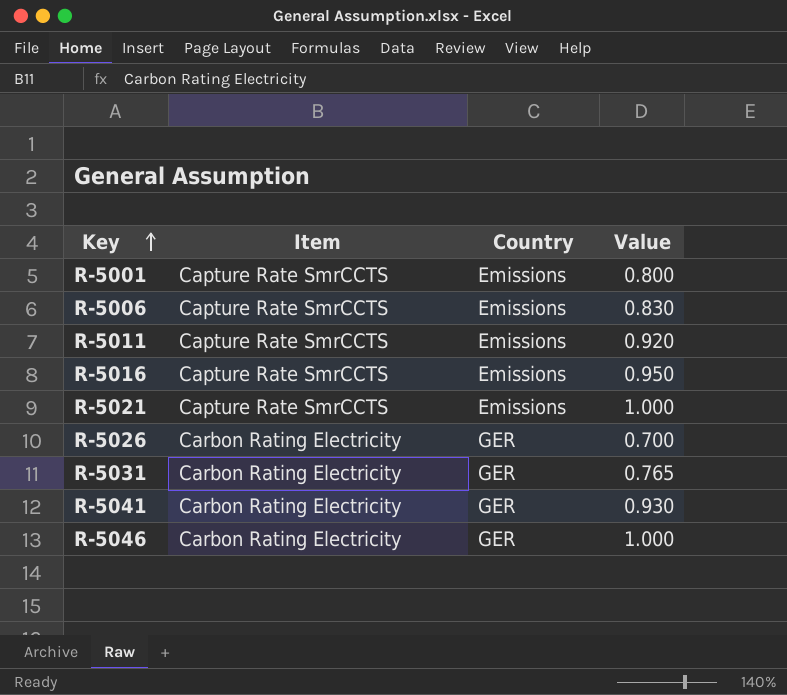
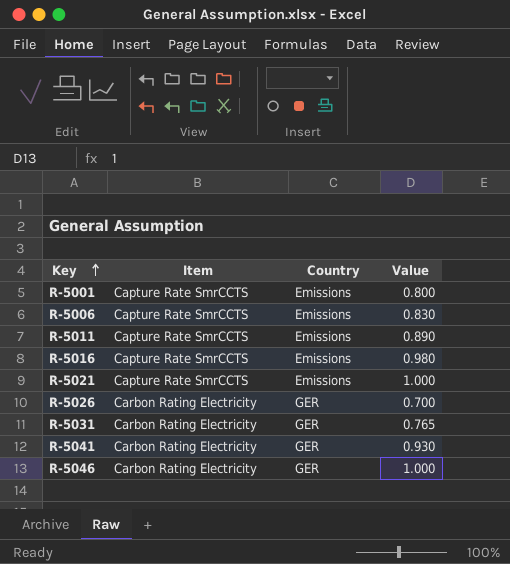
R-5011 | Value: 0.920 -> 0.890
R-5016 | Value: 0.950 -> 0.980

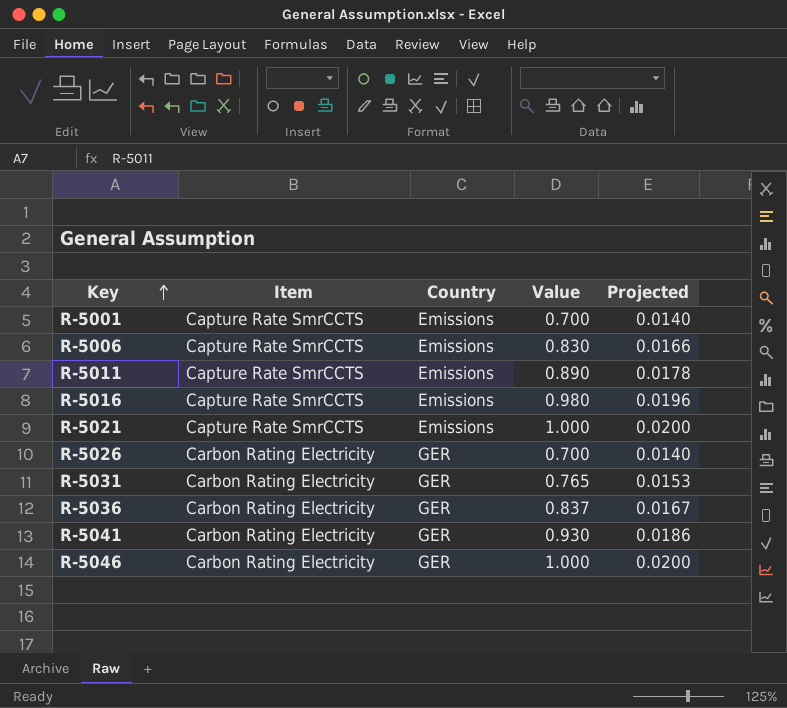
column Projected | formula: none -> [Value] * 0.02
R-5001 | Value: 0.800 -> 0.700
row R-5036: none -> Carbon Rating Electricity | GER | 0.837 | 0.0167

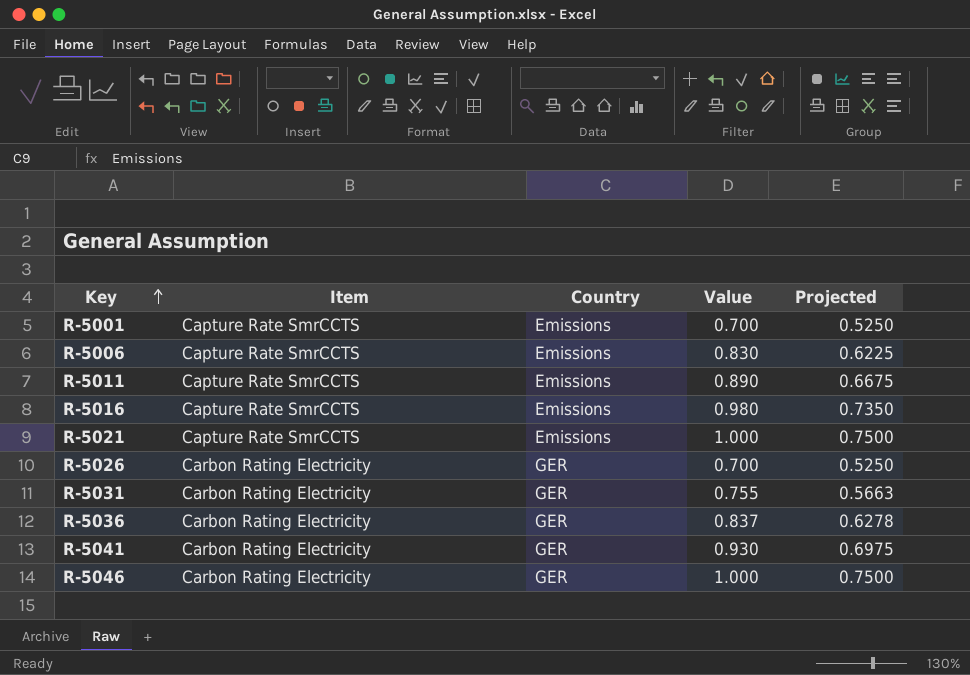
column Projected | formula: [Value] * 0.02 -> [Value] * 0.75
R-5031 | Value: 0.765 -> 0.755

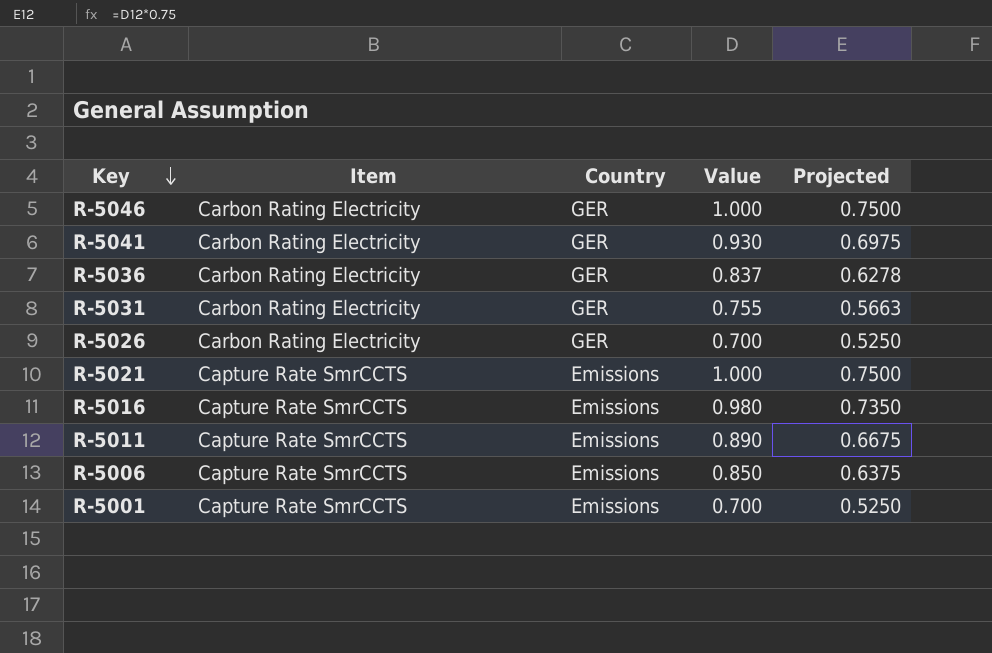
row order: Key ascending -> Key descending
R-5006 | Value: 0.830 -> 0.850
R-5006 | Projected: 0.6225 -> 0.6375

